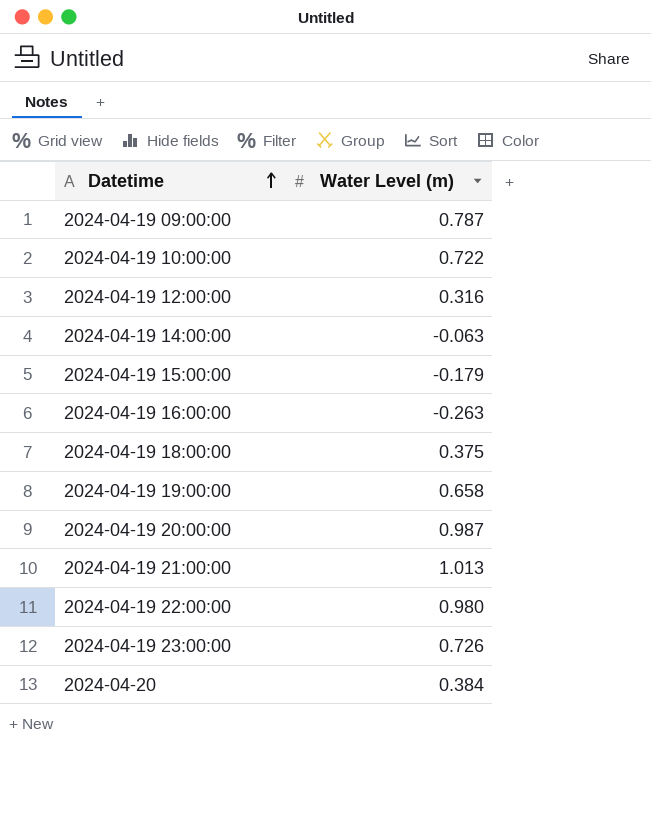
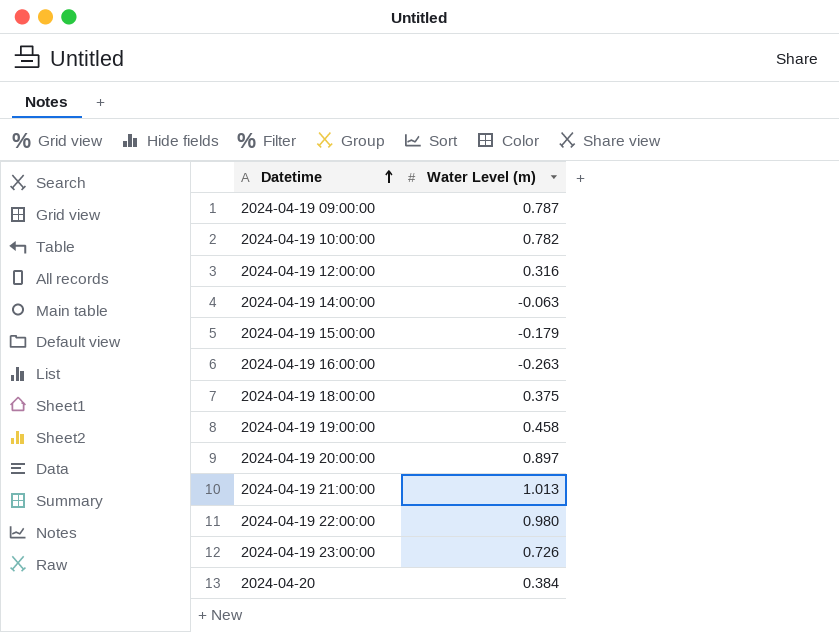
2024-04-19 10:00:00 | Water Level (m): 0.722 -> 0.782
2024-04-19 19:00:00 | Water Level (m): 0.658 -> 0.458
2024-04-19 20:00:00 | Water Level (m): 0.987 -> 0.897

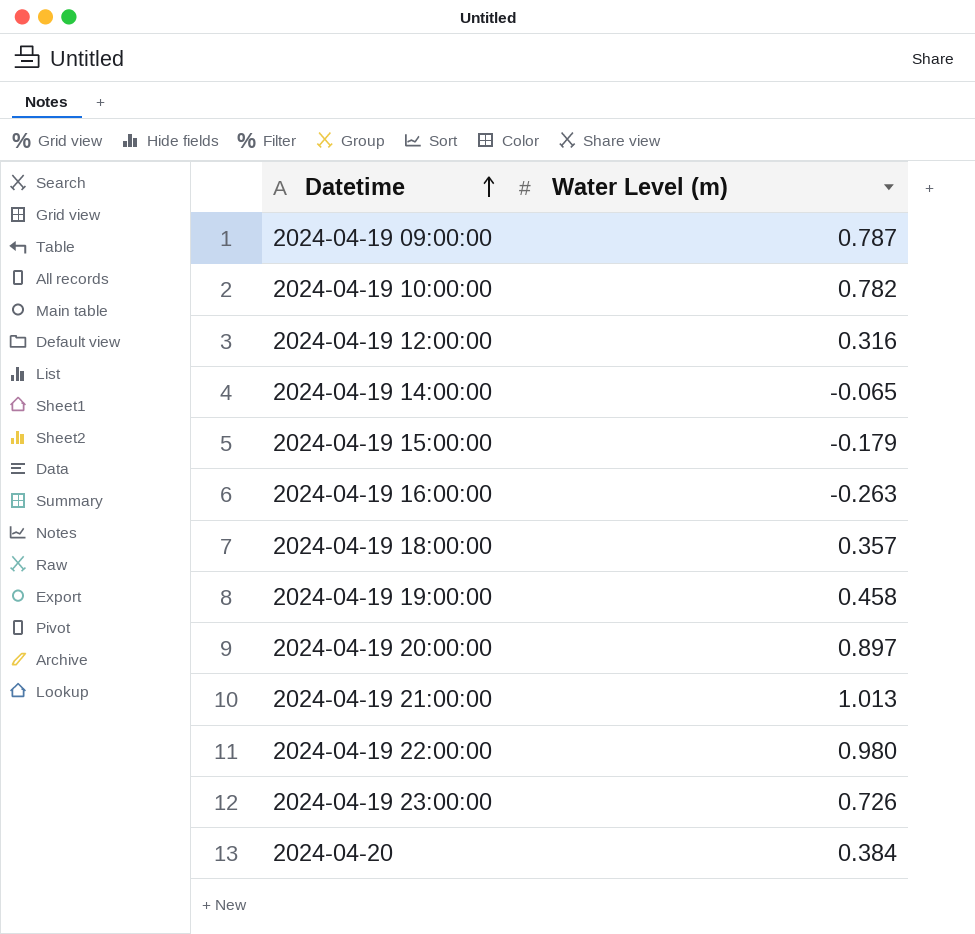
2024-04-19 14:00:00 | Water Level (m): -0.063 -> -0.065
2024-04-19 18:00:00 | Water Level (m): 0.375 -> 0.357

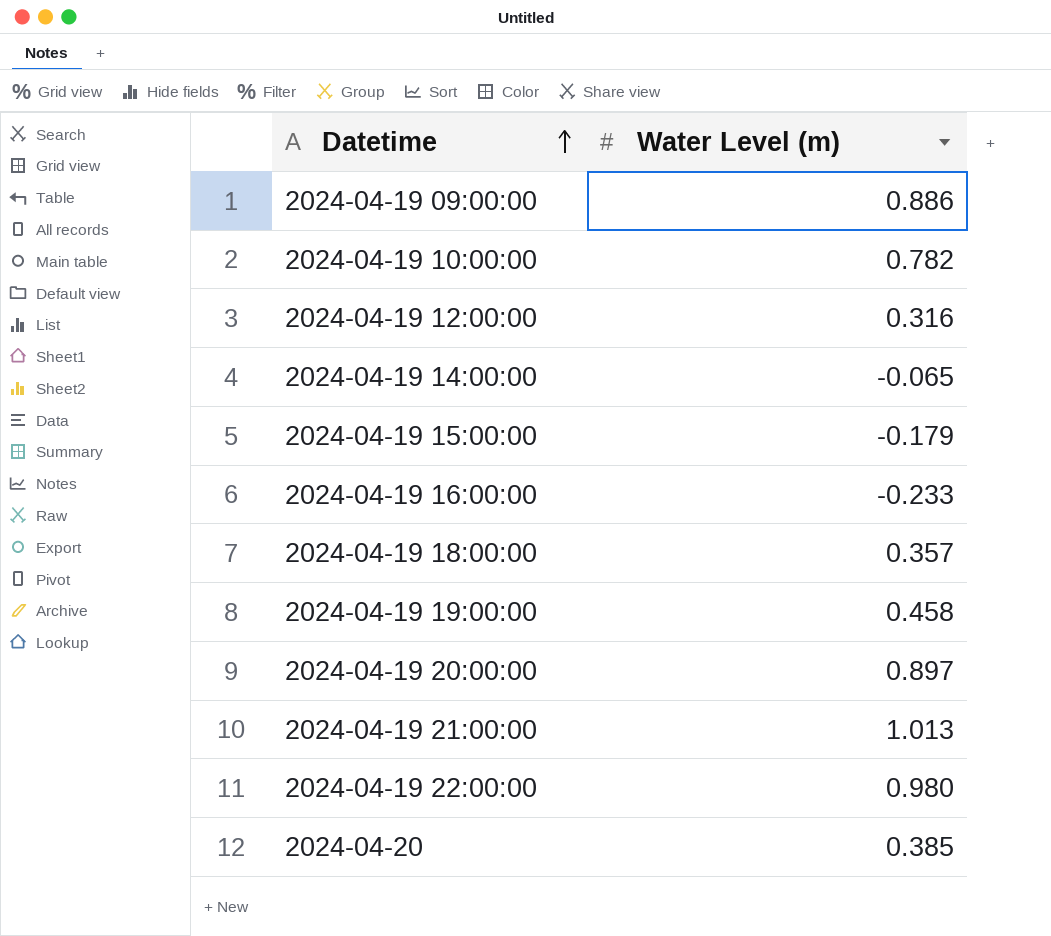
row 2024-04-19 23:00:00: 0.726 -> none
2024-04-19 09:00:00 | Water Level (m): 0.787 -> 0.886
2024-04-19 16:00:00 | Water Level (m): -0.263 -> -0.233
2024-04-20 | Water Level (m): 0.384 -> 0.385

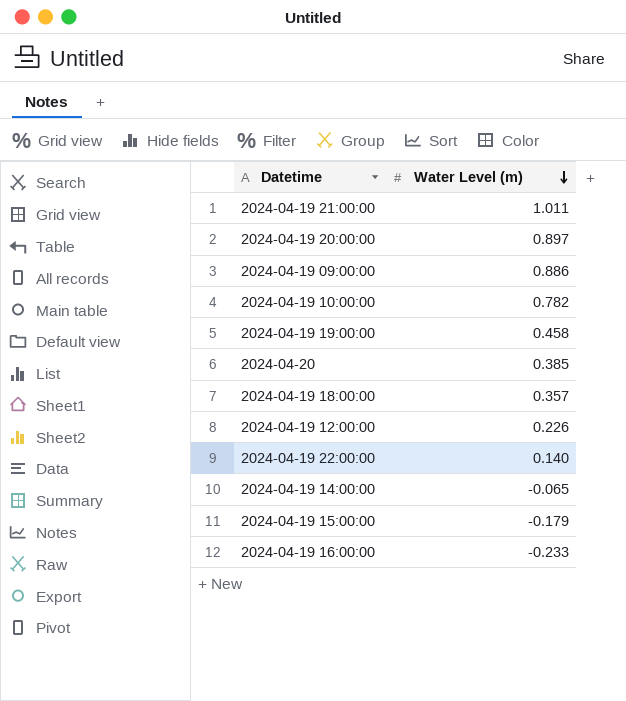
row order: Datetime ascending -> Water Level (m) descending
2024-04-19 21:00:00 | Water Level (m): 1.013 -> 1.011
2024-04-19 12:00:00 | Water Level (m): 0.316 -> 0.226
2024-04-19 22:00:00 | Water Level (m): 0.980 -> 0.140

